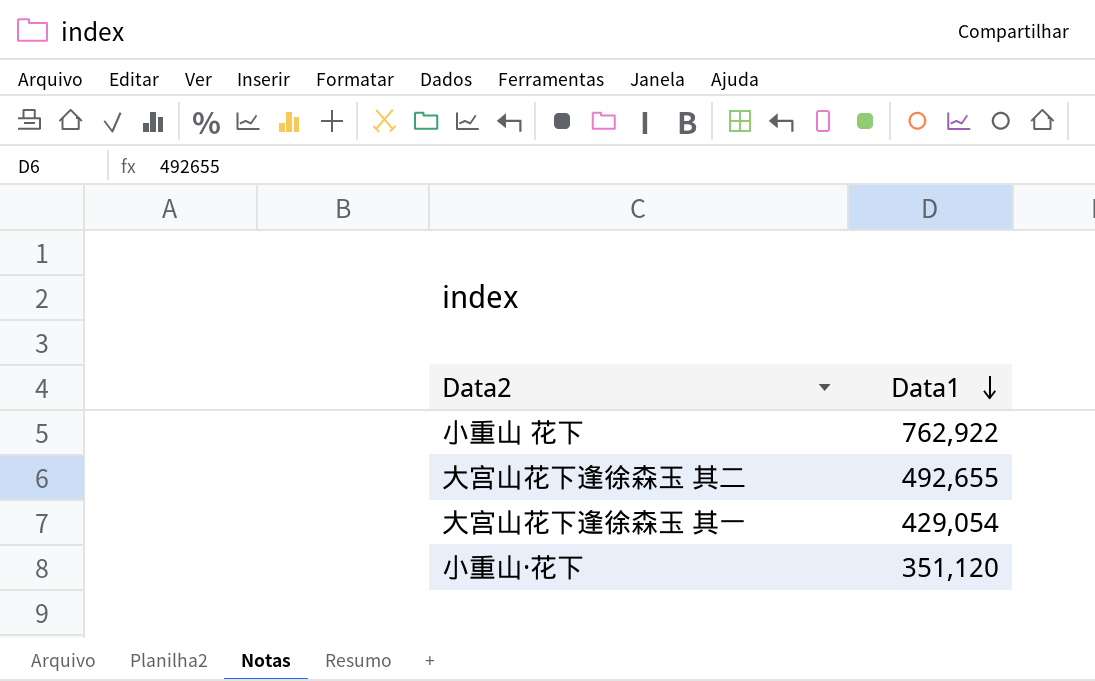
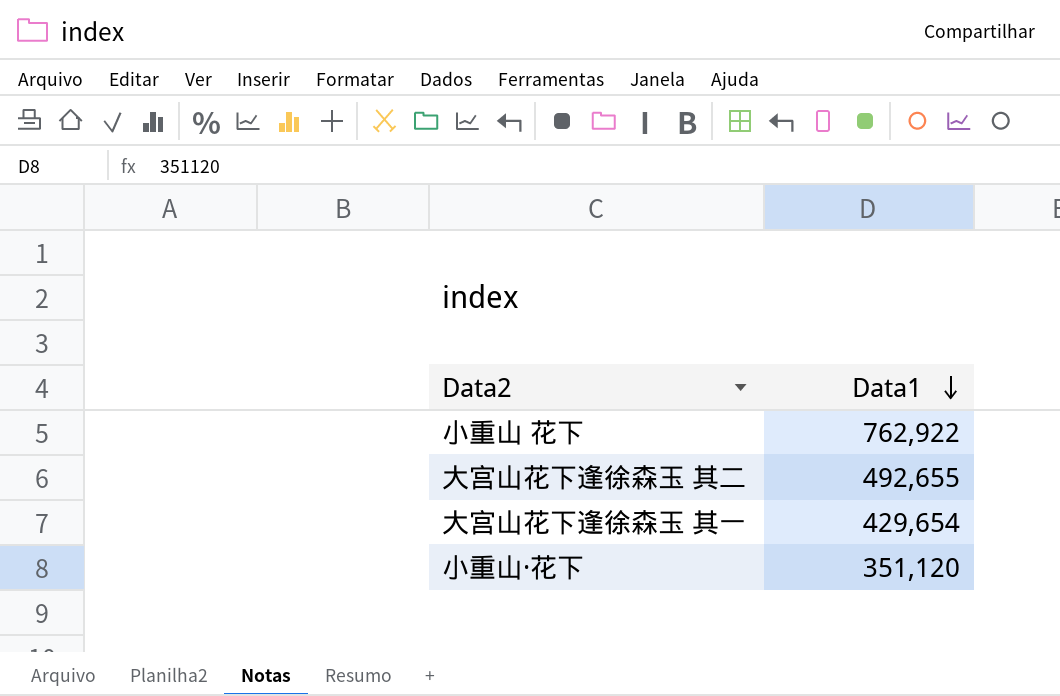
大宫山花下逢徐森玉 其一 | Data1: 429,054 -> 429,654

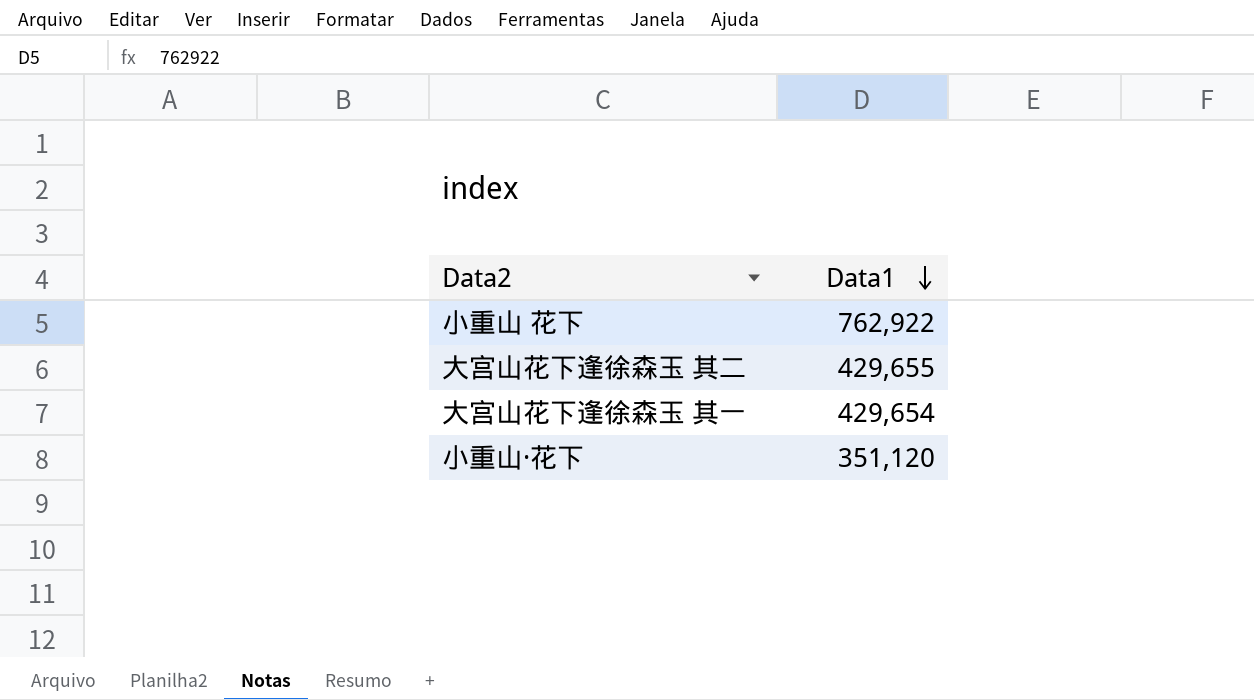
大宫山花下逢徐森玉 其二 | Data1: 492,655 -> 429,655

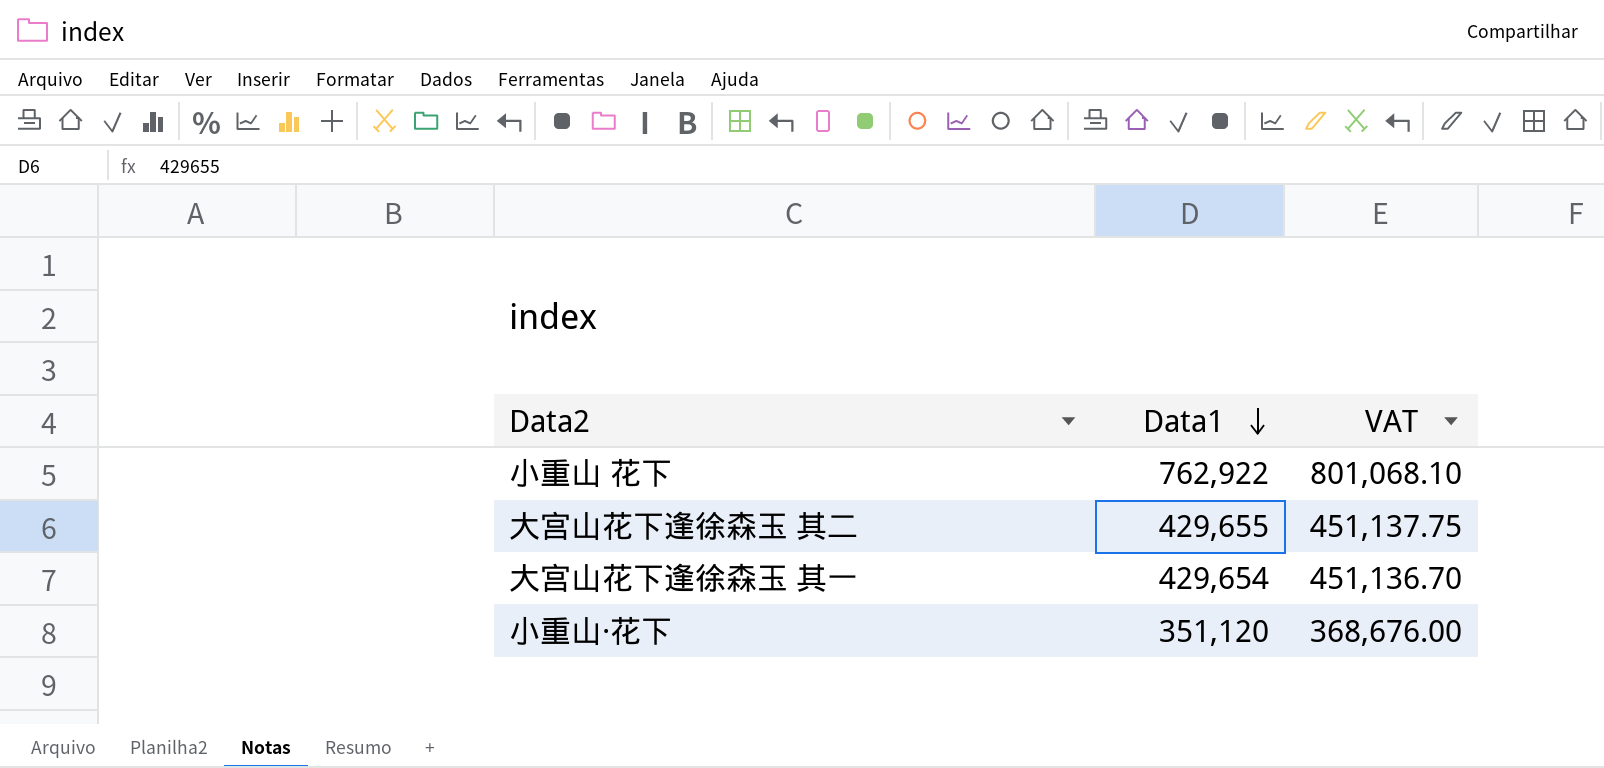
column VAT | formula: none -> [Data1] * 1.05

